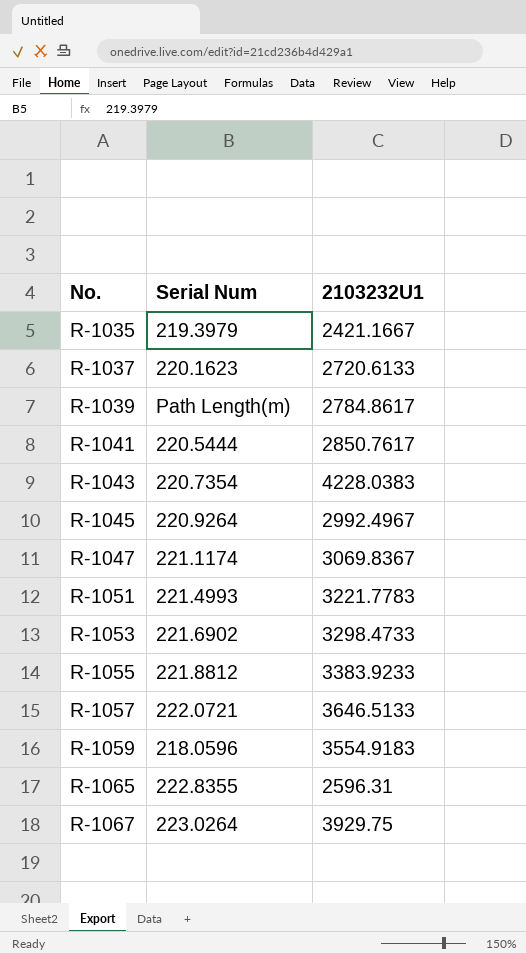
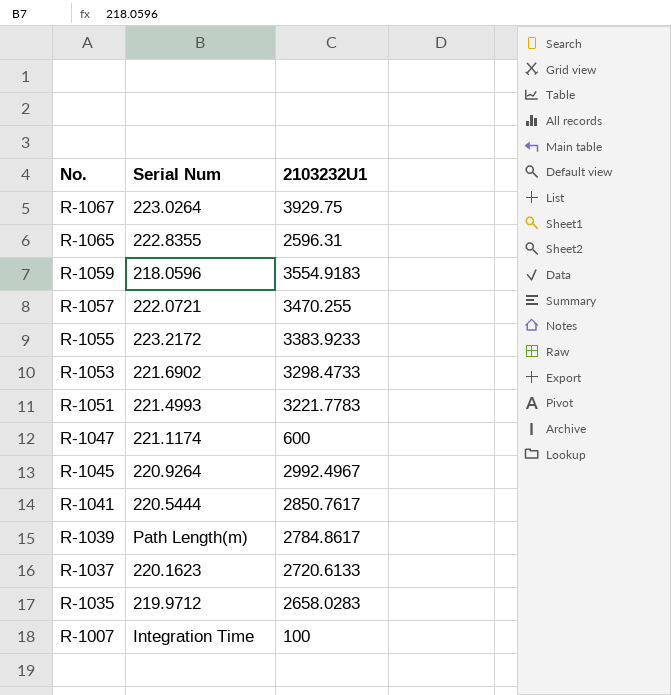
row order: No. ascending -> No. descending
row R-1043: 220.7354 | 4228.0383 -> none
R-1057 | 2103232U1: 3646.5133 -> 3470.255
R-1055 | Serial Num: 221.8812 -> 223.2172
R-1047 | 2103232U1: 3069.8367 -> 600
R-1035 | Serial Num: 219.3979 -> 219.9712
R-1035 | 2103232U1: 2421.1667 -> 2658.0283
row R-1007: none -> Integration Time | 100

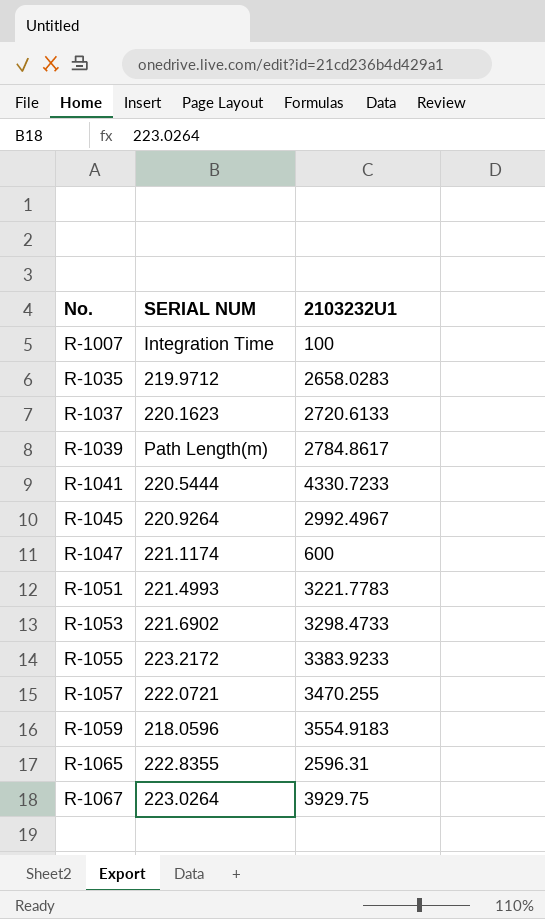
row order: No. descending -> No. ascending
column name: Serial Num -> SERIAL NUM
R-1041 | 2103232U1: 2850.7617 -> 4330.7233

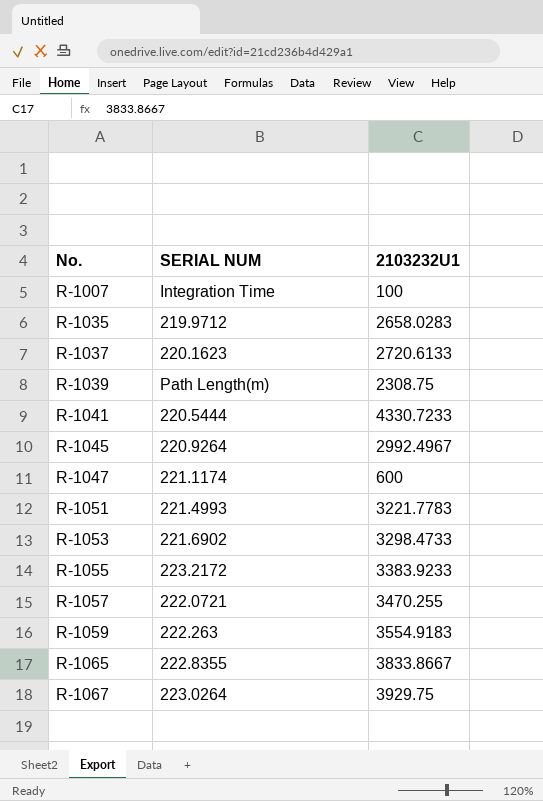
R-1039 | 2103232U1: 2784.8617 -> 2308.75
R-1059 | SERIAL NUM: 218.0596 -> 222.263
R-1065 | 2103232U1: 2596.31 -> 3833.8667

